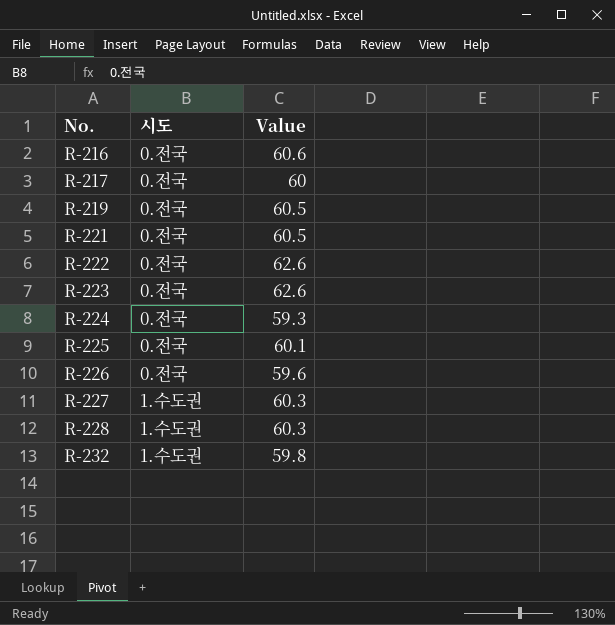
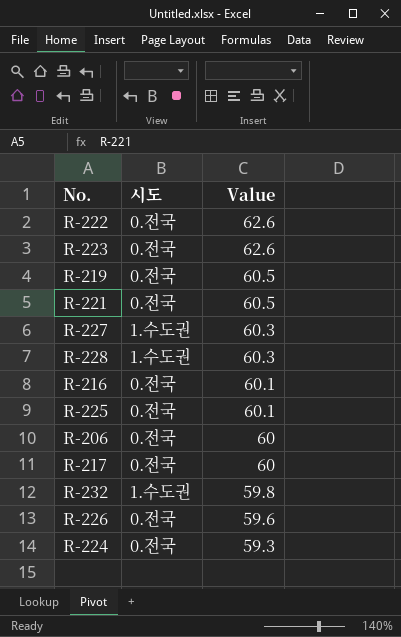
row order: No. ascending -> Value descending
R-216 | Value: 60.6 -> 60.1
row R-206: none -> 0.전국 | 60

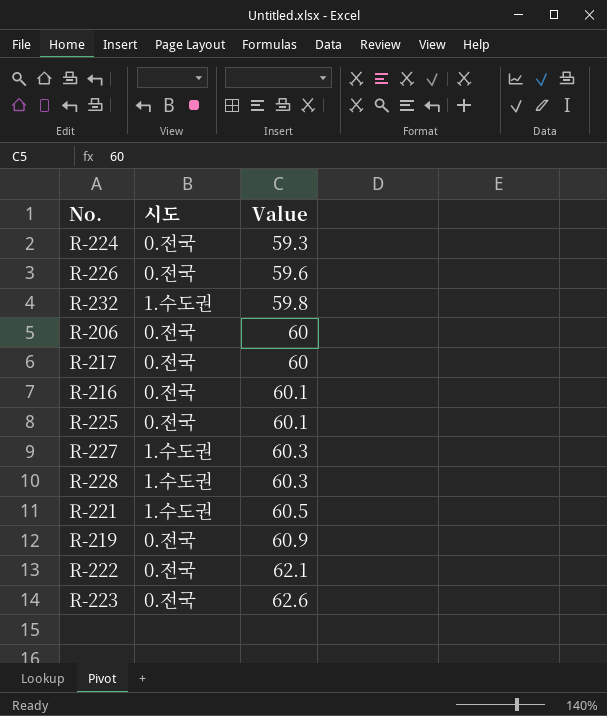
row order: Value descending -> Value ascending
R-221 | 시도: 0.전국 -> 1.수도권
R-219 | Value: 60.5 -> 60.9
R-222 | Value: 62.6 -> 62.1

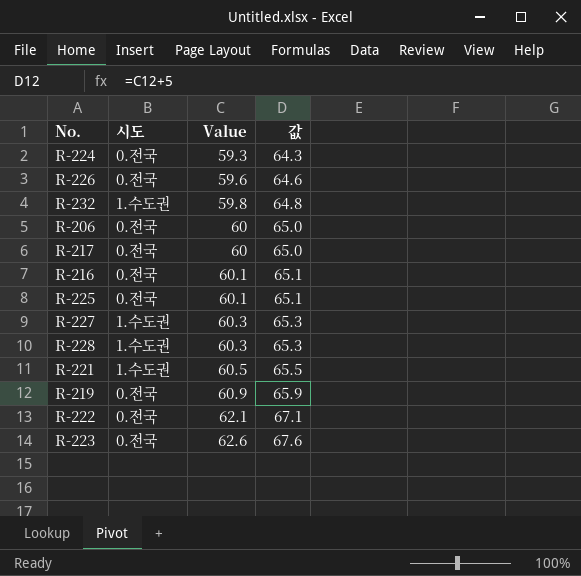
column 값 | formula: none -> [Value] + 5

